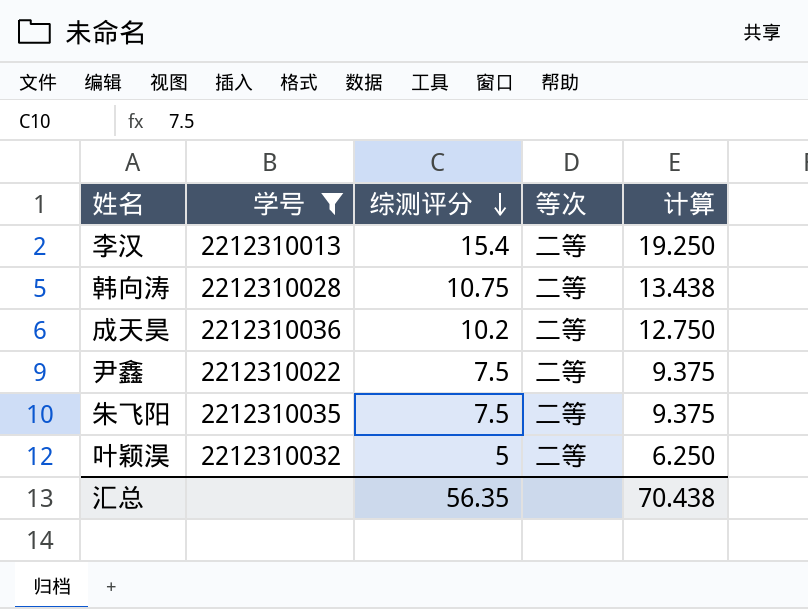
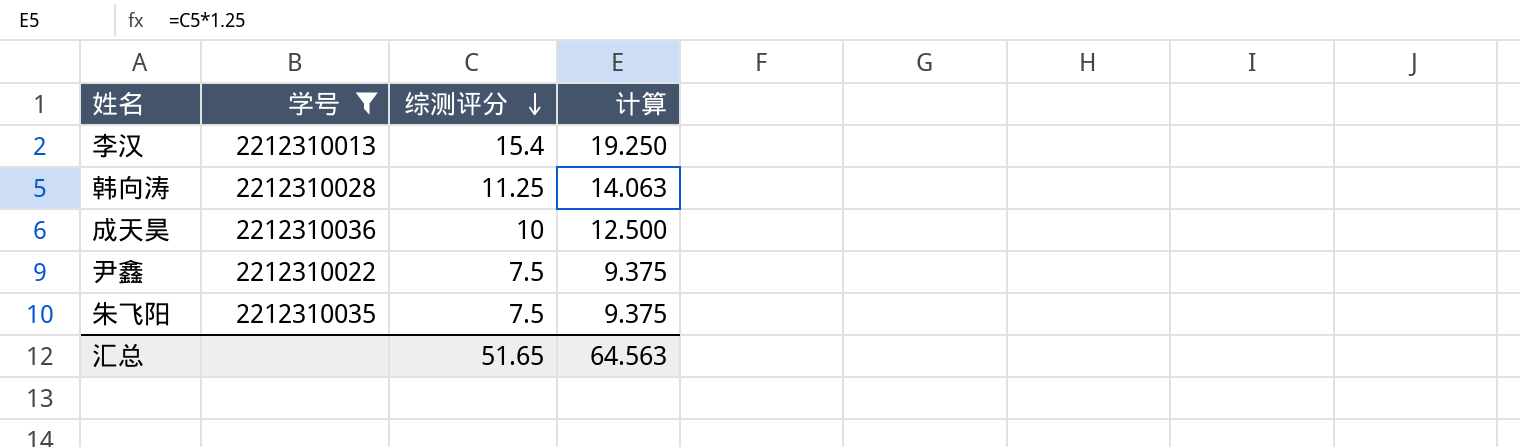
column 等次 | position: 4 -> none
row 叶颖淏: 2212310032 | 5 | 二等 | 6.250 -> none
韩向涛 | 综测评分: 10.75 -> 11.25
韩向涛 | 计算: 13.438 -> 14.063
成天昊 | 综测评分: 10.2 -> 10
成天昊 | 计算: 12.750 -> 12.500
汇总 | 综测评分: 56.35 -> 51.65
汇总 | 计算: 70.438 -> 64.563

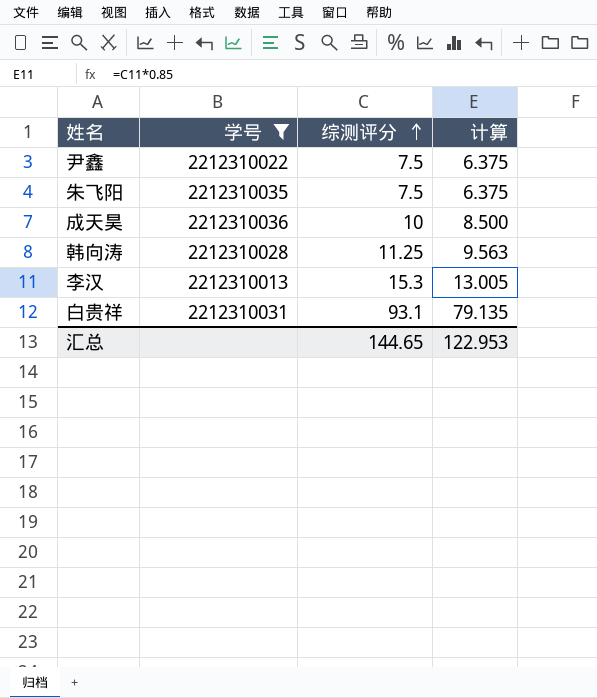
row order: 综测评分 descending -> 综测评分 ascending
column 计算 | formula: [综测评分] * 1.25 -> [综测评分] * 0.85
李汉 | 综测评分: 15.4 -> 15.3
row 白贵祥: none -> 2212310031 | 93.1 | 79.135
汇总 | 综测评分: 51.65 -> 144.65
汇总 | 计算: 64.563 -> 122.953

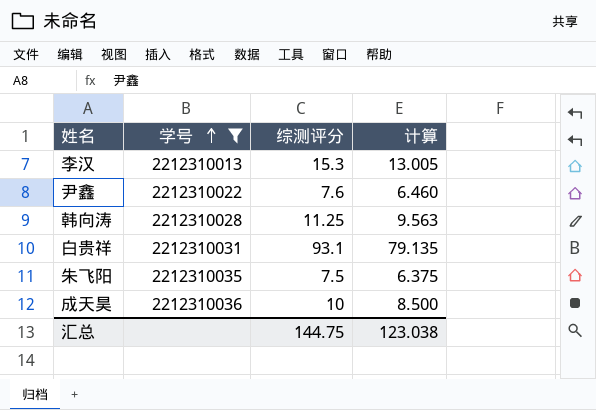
row order: 综测评分 ascending -> 学号 ascending
尹鑫 | 综测评分: 7.5 -> 7.6
尹鑫 | 计算: 6.375 -> 6.460
汇总 | 综测评分: 144.65 -> 144.75
汇总 | 计算: 122.953 -> 123.038

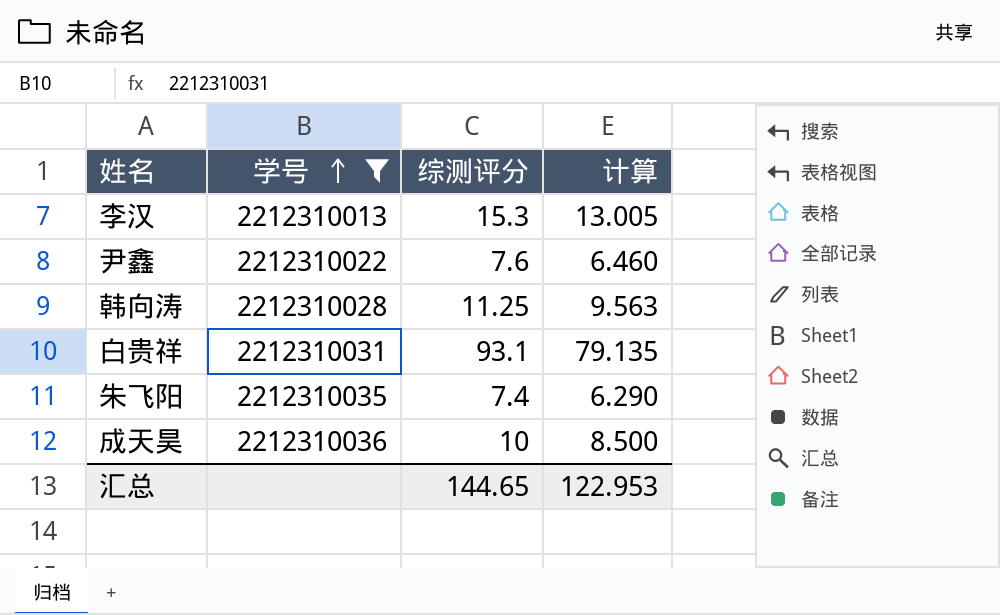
朱飞阳 | 综测评分: 7.5 -> 7.4
朱飞阳 | 计算: 6.375 -> 6.290
汇总 | 综测评分: 144.75 -> 144.65
汇总 | 计算: 123.038 -> 122.953

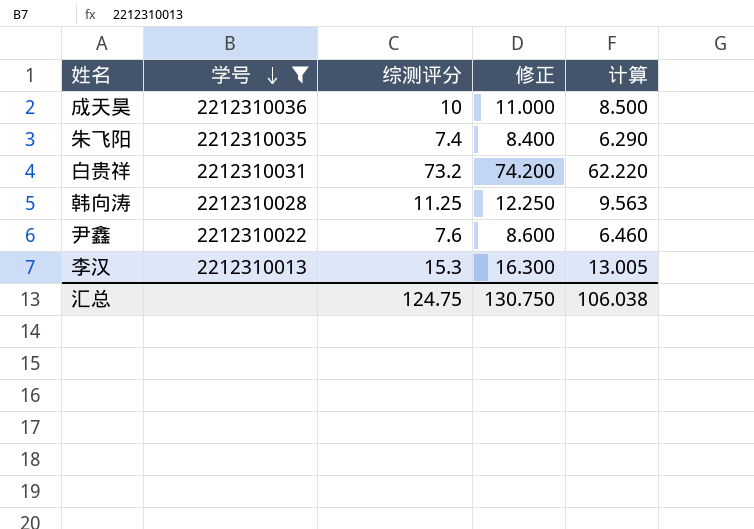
row order: 学号 ascending -> 学号 descending
column 修正 | formula: none -> [综测评分] + 1
白贵祥 | 综测评分: 93.1 -> 73.2
白贵祥 | 计算: 79.135 -> 62.220
汇总 | 综测评分: 144.65 -> 124.75
汇总 | 计算: 122.953 -> 106.038

